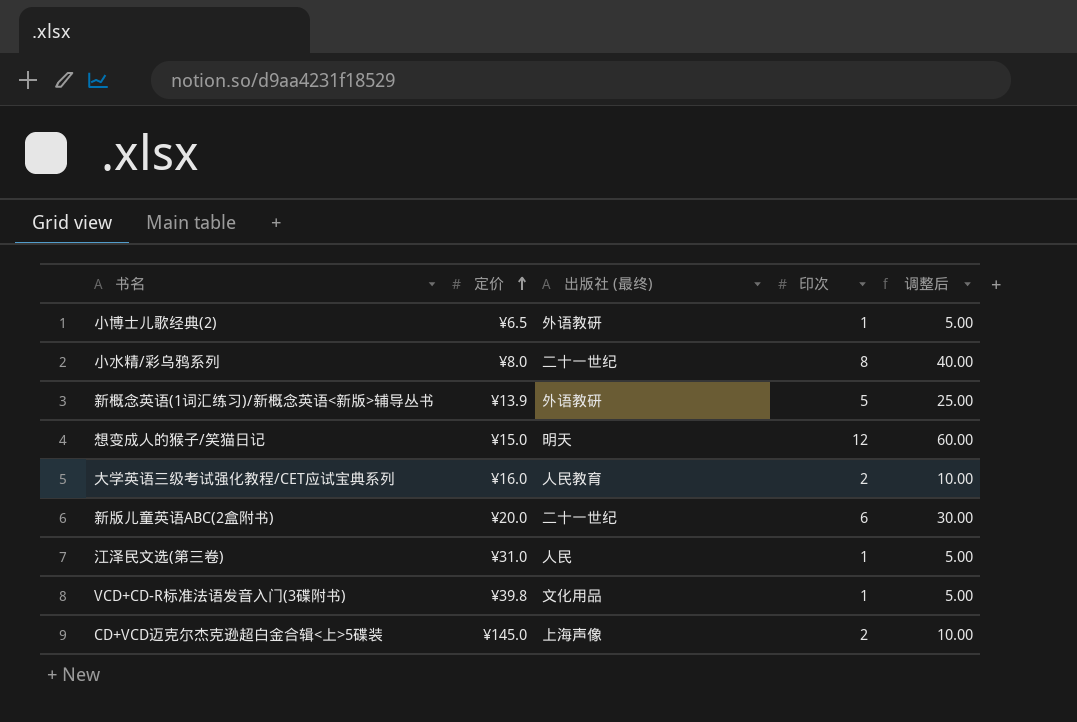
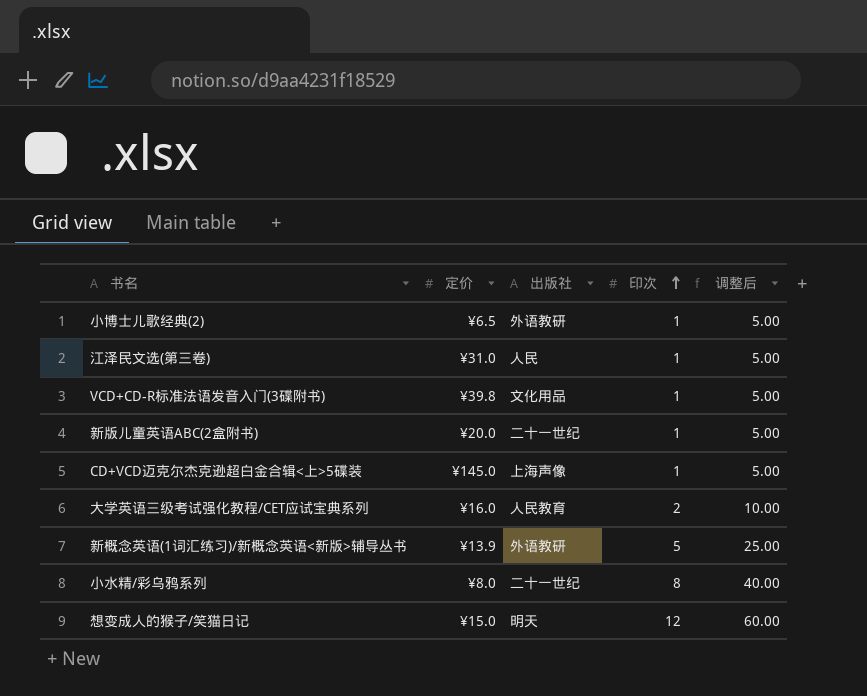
row order: 定价 ascending -> 印次 ascending
column name: 出版社 (最终) -> 出版社
新版儿童英语ABC(2盒附书) | 印次: 6 -> 1
新版儿童英语ABC(2盒附书) | 调整后: 30.00 -> 5.00
CD+VCD迈克尔杰克逊超白金合辑<上>5碟装 | 印次: 2 -> 1
CD+VCD迈克尔杰克逊超白金合辑<上>5碟装 | 调整后: 10.00 -> 5.00

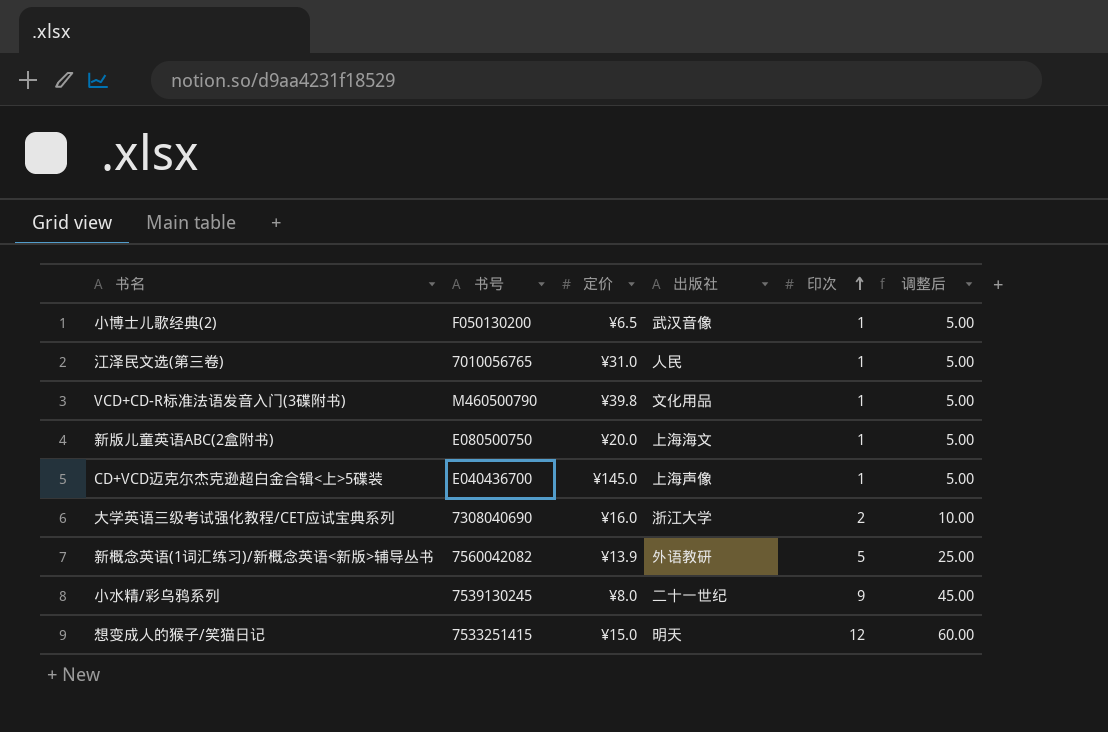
column 书号 | position: none -> 2
小博士儿歌经典(2) | 出版社: 外语教研 -> 武汉音像
新版儿童英语ABC(2盒附书) | 出版社: 二十一世纪 -> 上海海文
大学英语三级考试强化教程/CET应试宝典系列 | 出版社: 人民教育 -> 浙江大学
小水精/彩乌鸦系列 | 印次: 8 -> 9
小水精/彩乌鸦系列 | 调整后: 40.00 -> 45.00

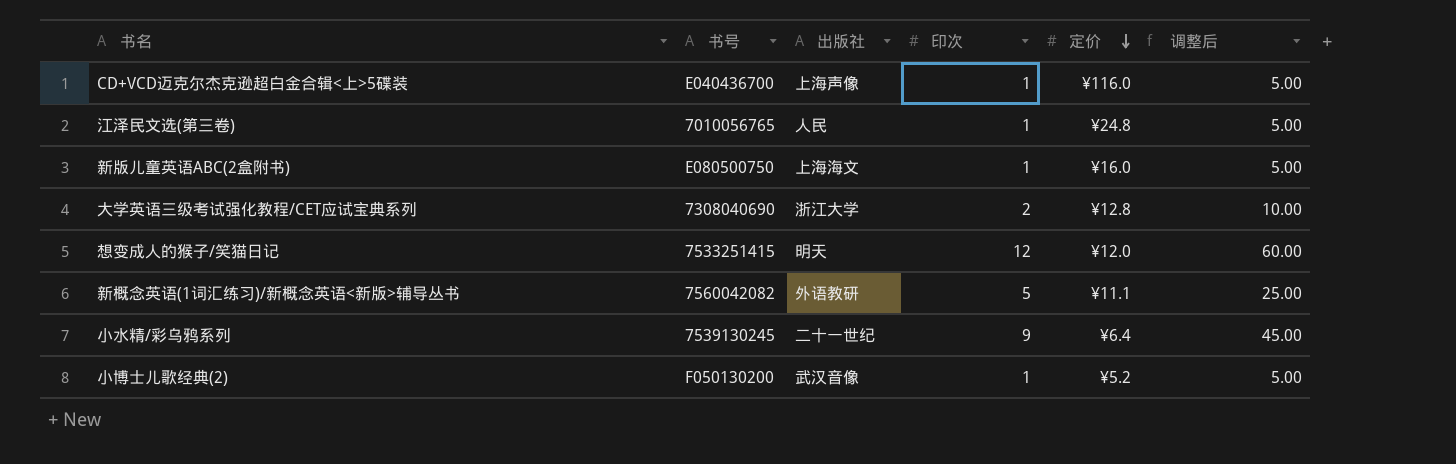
row order: 印次 ascending -> 定价 descending
column 定价 | position: 3 -> 5
row VCD+CD-R标准法语发音入门(3碟附书): M460500790 | ¥39.8 | 文化用品 | 1 | 5.00 -> none
CD+VCD迈克尔杰克逊超白金合辑<上>5碟装 | 定价: ¥145.0 -> ¥116.0
江泽民文选(第三卷) | 定价: ¥31.0 -> ¥24.8
新版儿童英语ABC(2盒附书) | 定价: ¥20.0 -> ¥16.0
大学英语三级考试强化教程/CET应试宝典系列 | 定价: ¥16.0 -> ¥12.8
想变成人的猴子/笑猫日记 | 定价: ¥15.0 -> ¥12.0
新概念英语(1词汇练习)/新概念英语<新版>辅导丛书 | 定价: ¥13.9 -> ¥11.1
小水精/彩乌鸦系列 | 定价: ¥8.0 -> ¥6.4
小博士儿歌经典(2) | 定价: ¥6.5 -> ¥5.2

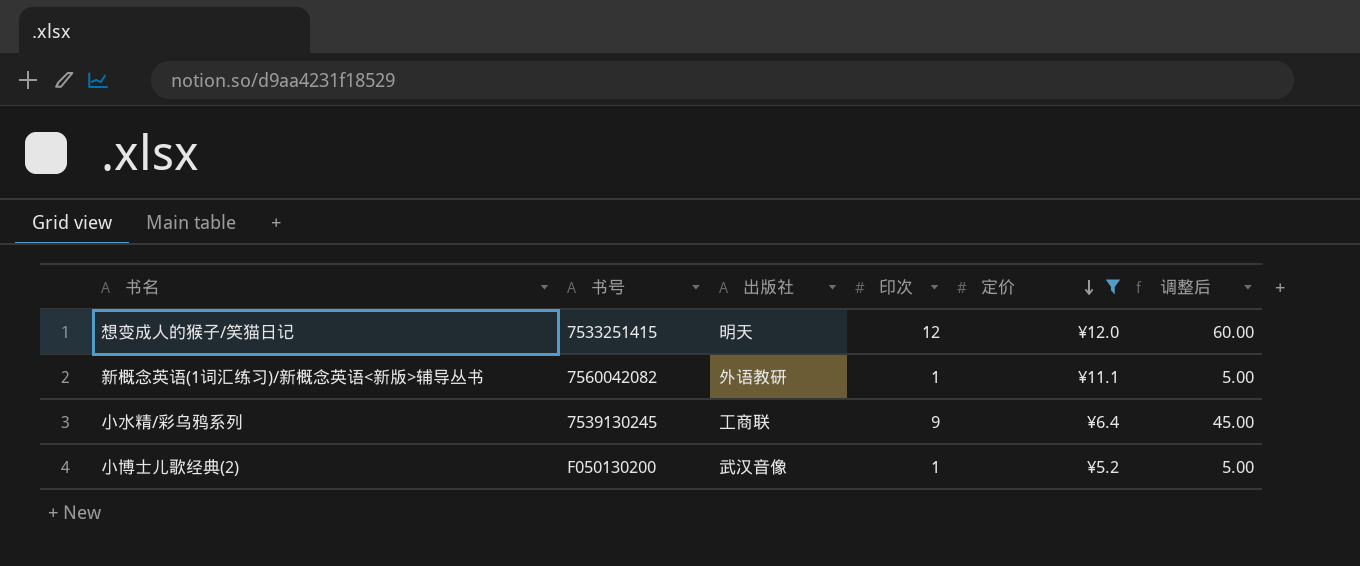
filter: none -> 定价 <= ¥12.0
新概念英语(1词汇练习)/新概念英语<新版>辅导丛书 | 印次: 5 -> 1
新概念英语(1词汇练习)/新概念英语<新版>辅导丛书 | 调整后: 25.00 -> 5.00
小水精/彩乌鸦系列 | 出版社: 二十一世纪 -> 工商联

